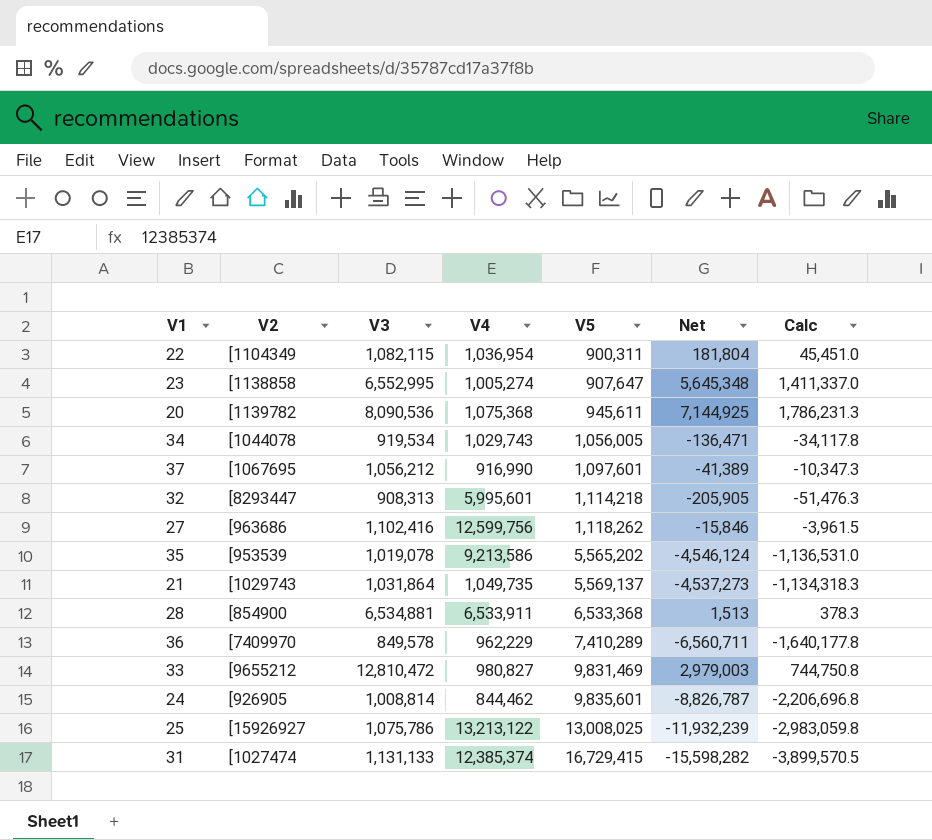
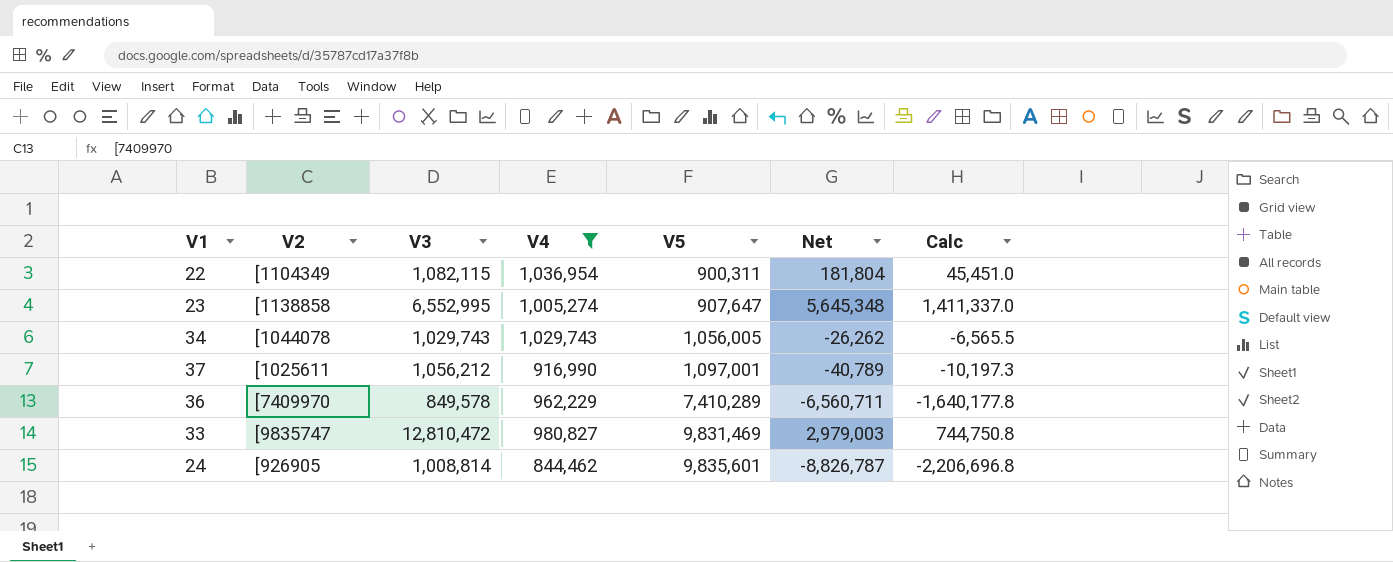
filter: none -> V4 <= 1,036,954
34 | V3: 919,534 -> 1,029,743
34 | Net: -136,471 -> -26,262
34 | Calc: -34,117.8 -> -6,565.5
37 | V2: [1067695 -> [1025611
37 | V5: 1,097,601 -> 1,097,001
37 | Net: -41,389 -> -40,789
37 | Calc: -10,347.3 -> -10,197.3
33 | V2: [9655212 -> [9835747

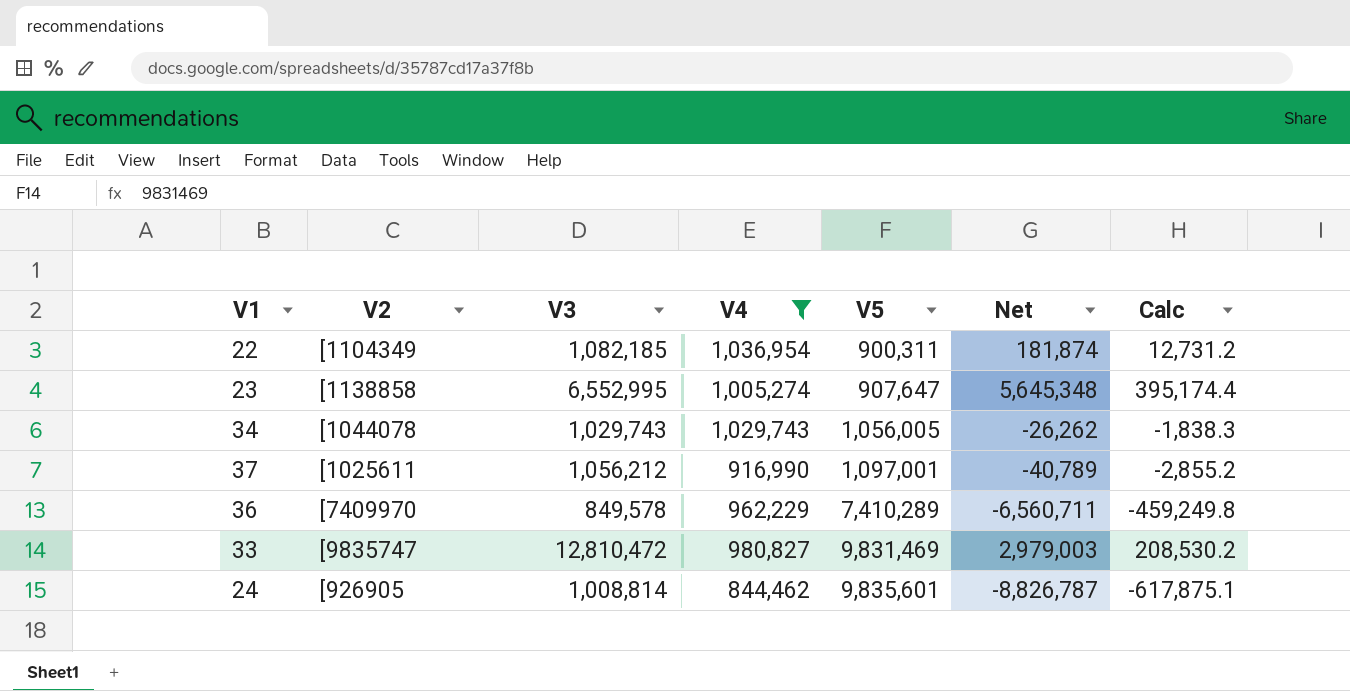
column Calc | formula: [Net] * 0.25 -> [Net] * 0.07
22 | V3: 1,082,115 -> 1,082,185
22 | Net: 181,804 -> 181,874

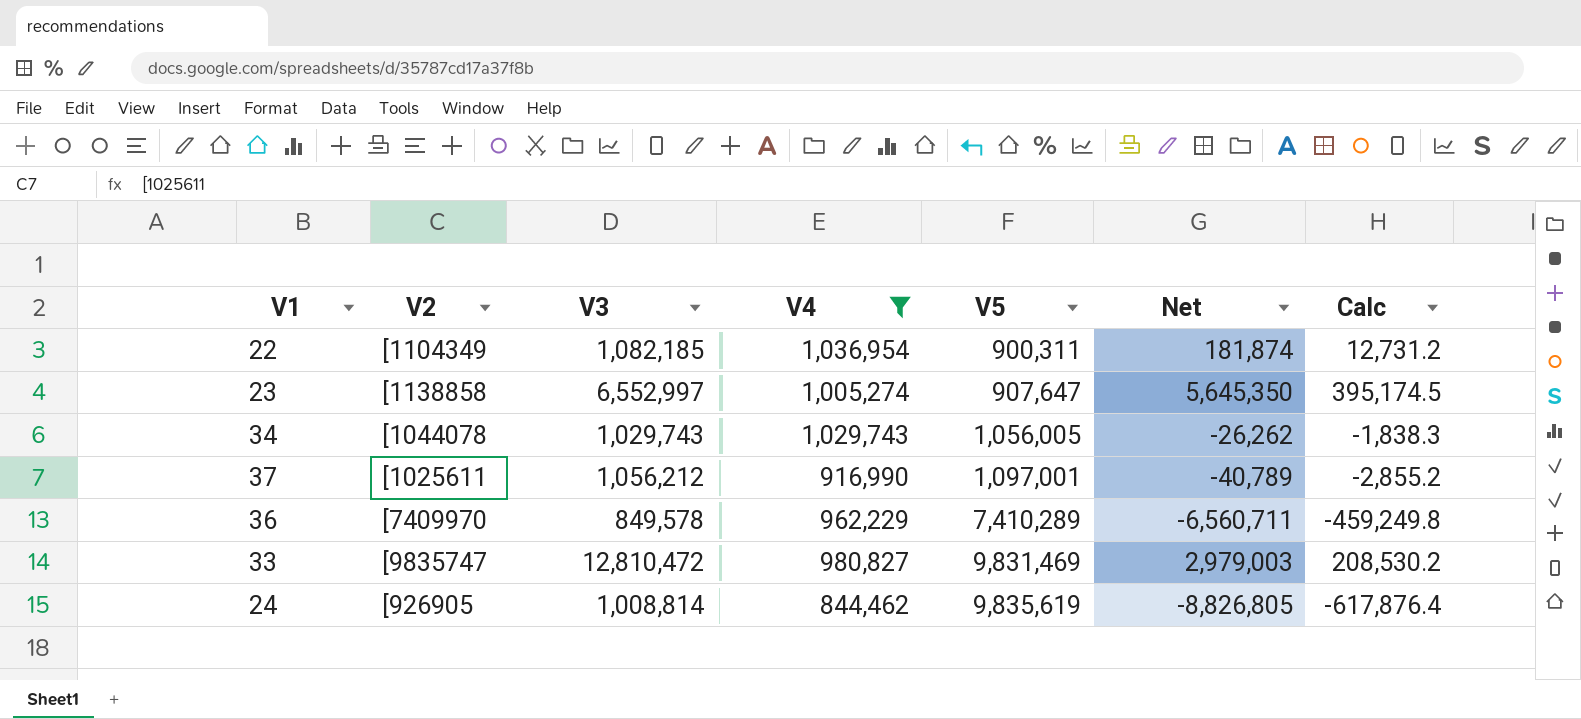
23 | V3: 6,552,995 -> 6,552,997
23 | Net: 5,645,348 -> 5,645,350
23 | Calc: 395,174.4 -> 395,174.5
24 | V5: 9,835,601 -> 9,835,619
24 | Net: -8,826,787 -> -8,826,805
24 | Calc: -617,875.1 -> -617,876.4

